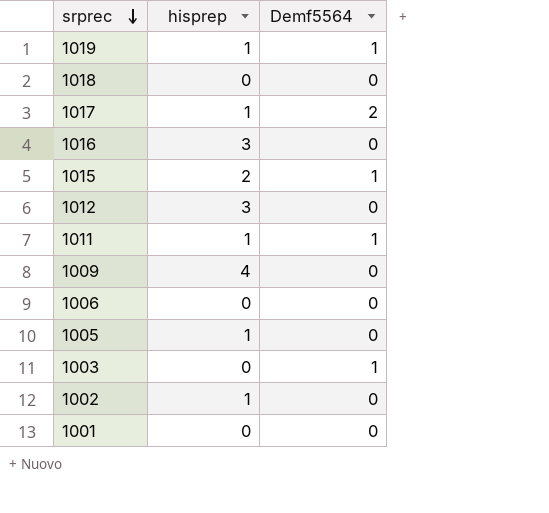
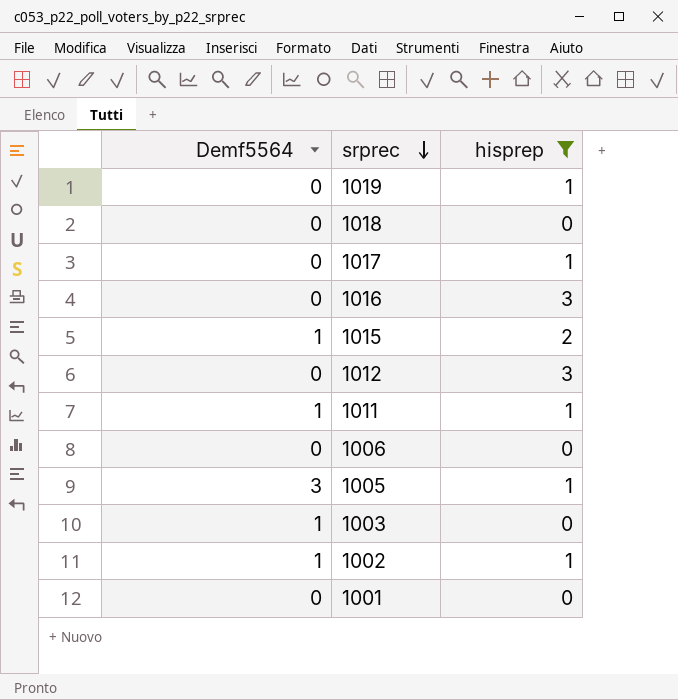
filter: none -> hisprep != 4
column Demf5564 | position: 3 -> 1
1019 | Demf5564: 1 -> 0
1017 | Demf5564: 2 -> 0
1005 | Demf5564: 0 -> 3
1002 | Demf5564: 0 -> 1

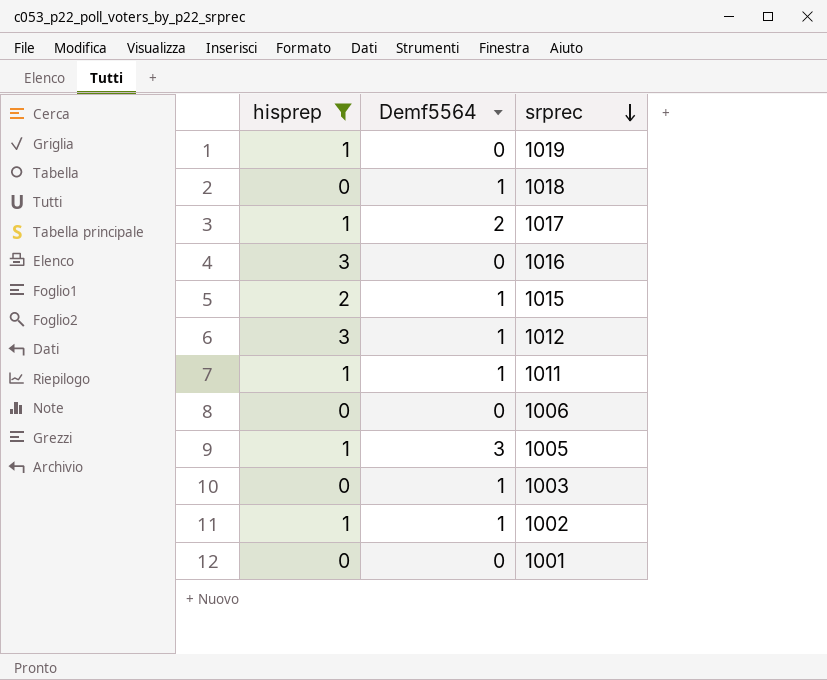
column hisprep | position: 3 -> 1
1018 | Demf5564: 0 -> 1
1017 | Demf5564: 0 -> 2
1012 | Demf5564: 0 -> 1

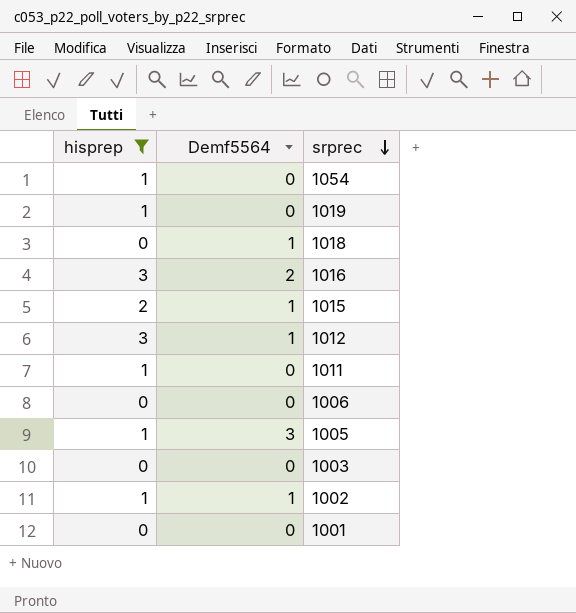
row 1017: 1 | 2 -> none
row 1054: none -> 1 | 0
1016 | Demf5564: 0 -> 2
1011 | Demf5564: 1 -> 0
1003 | Demf5564: 1 -> 0

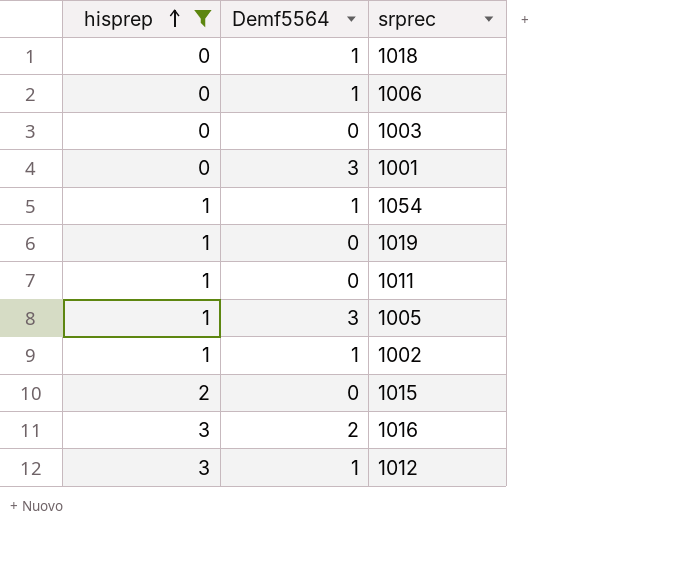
row order: srprec descending -> hisprep ascending
1006 | Demf5564: 0 -> 1
1001 | Demf5564: 0 -> 3
1054 | Demf5564: 0 -> 1
1015 | Demf5564: 1 -> 0

